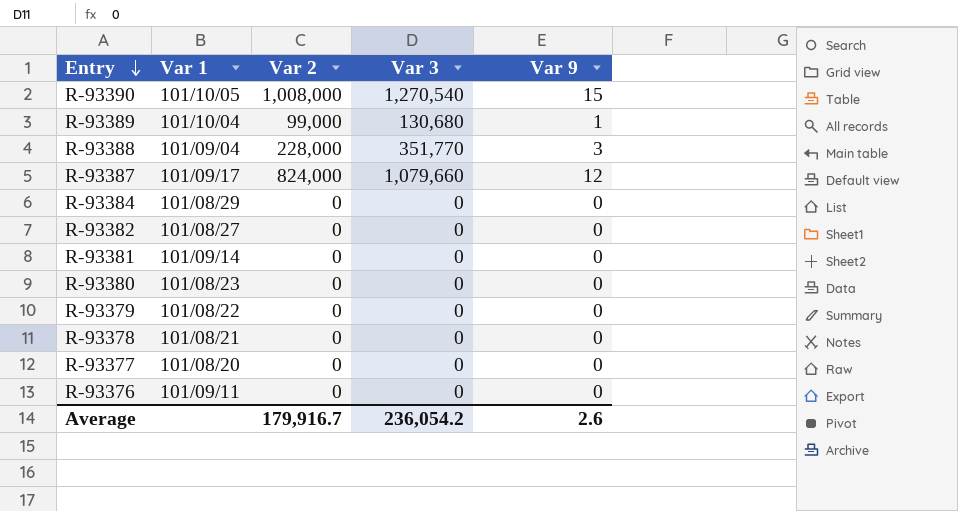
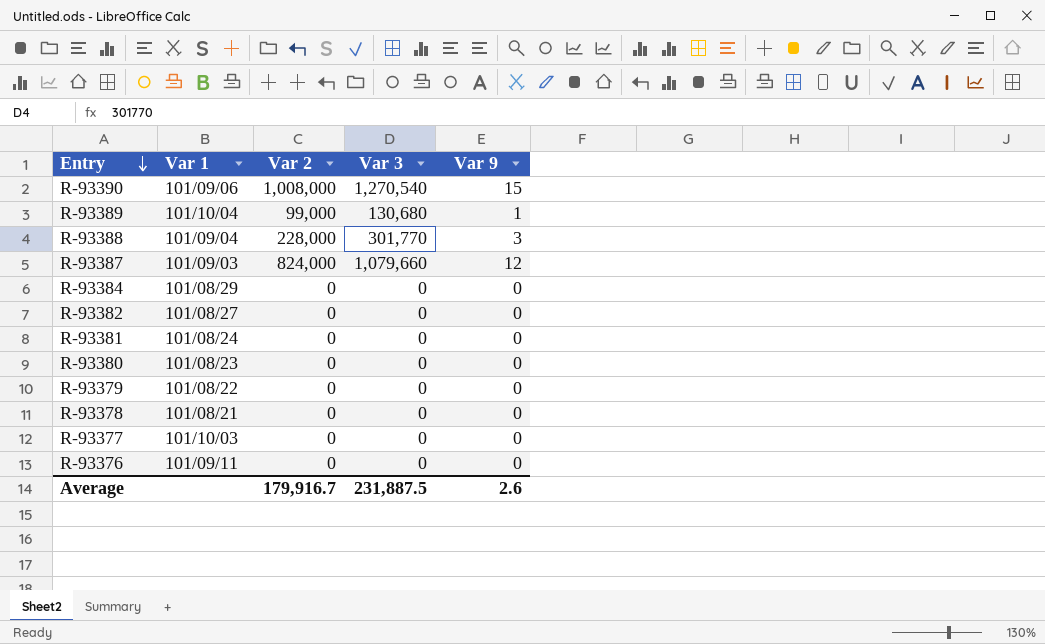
R-93390 | Var 1: 101/10/05 -> 101/09/06
R-93388 | Var 3: 351,770 -> 301,770
R-93387 | Var 1: 101/09/17 -> 101/09/03
R-93381 | Var 1: 101/09/14 -> 101/08/24
R-93377 | Var 1: 101/08/20 -> 101/10/03
Average | Var 3: 236,054.2 -> 231,887.5

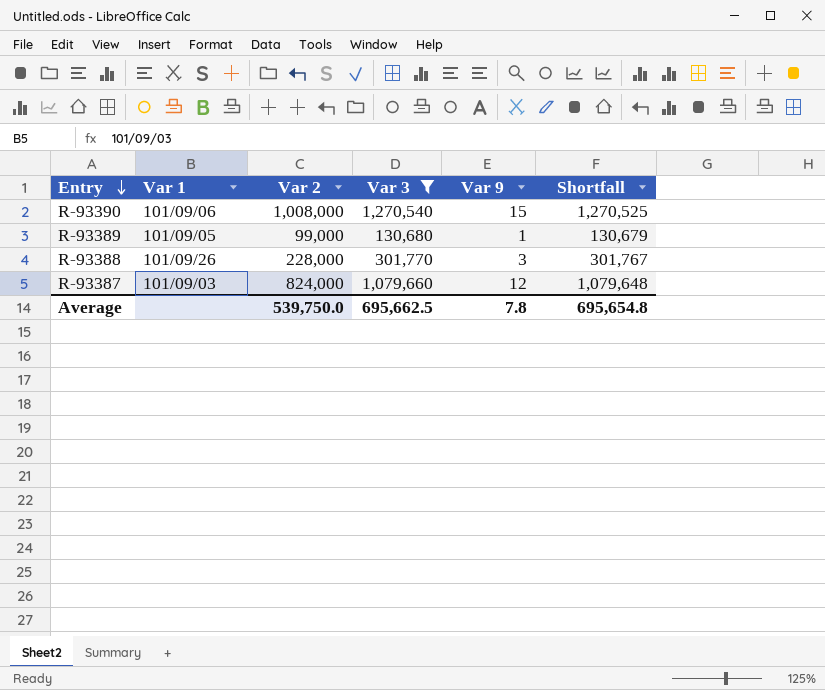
filter: none -> Var 3 != 0
column Shortfall | formula: none -> [Var 3] - [Var 9]
R-93389 | Var 1: 101/10/04 -> 101/09/05
R-93388 | Var 1: 101/09/04 -> 101/09/26
Average | Var 2: 179,916.7 -> 539,750.0
Average | Var 3: 231,887.5 -> 695,662.5
Average | Var 9: 2.6 -> 7.8

